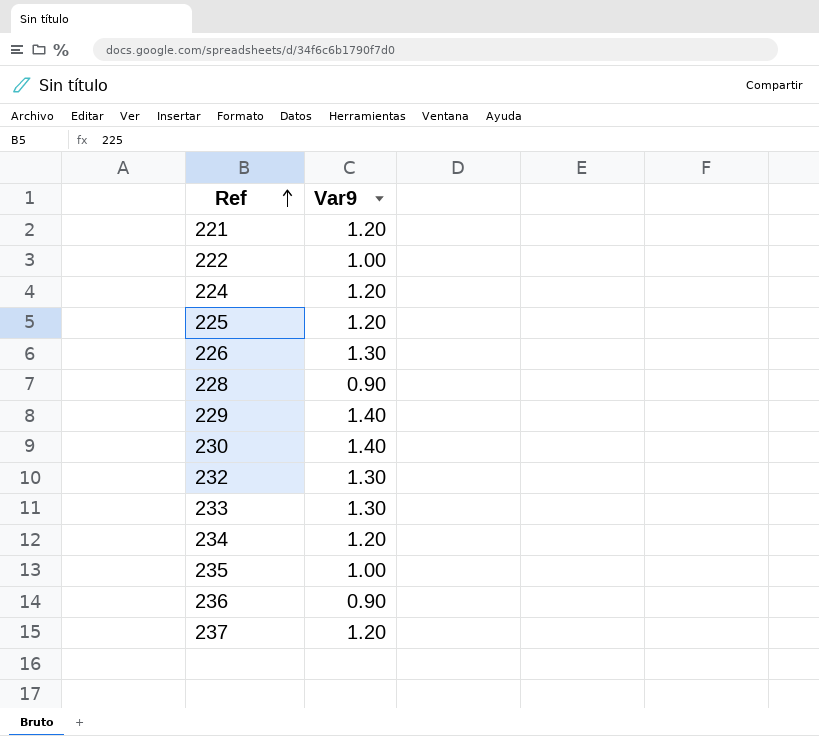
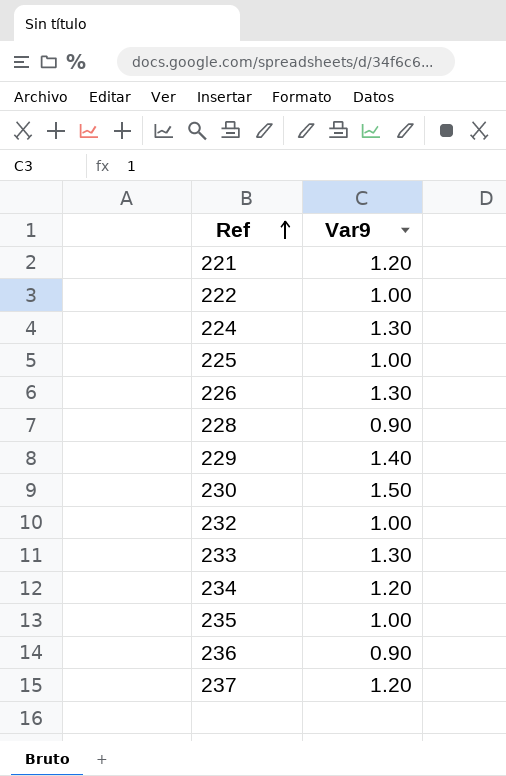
224 | Var9: 1.20 -> 1.30
225 | Var9: 1.20 -> 1.00
230 | Var9: 1.40 -> 1.50
232 | Var9: 1.30 -> 1.00

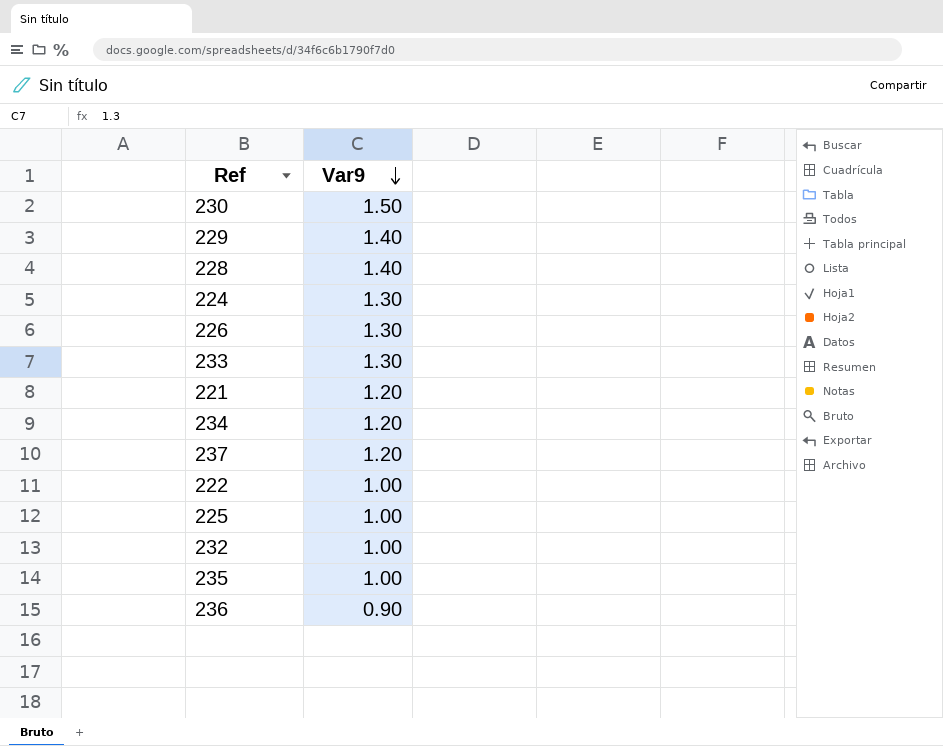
row order: Ref ascending -> Var9 descending
228 | Var9: 0.90 -> 1.40

